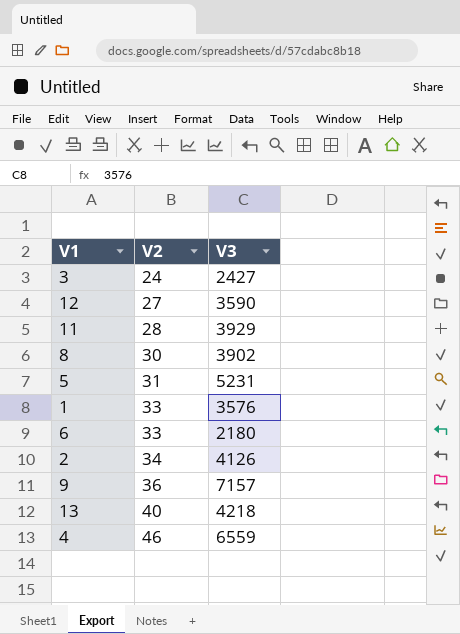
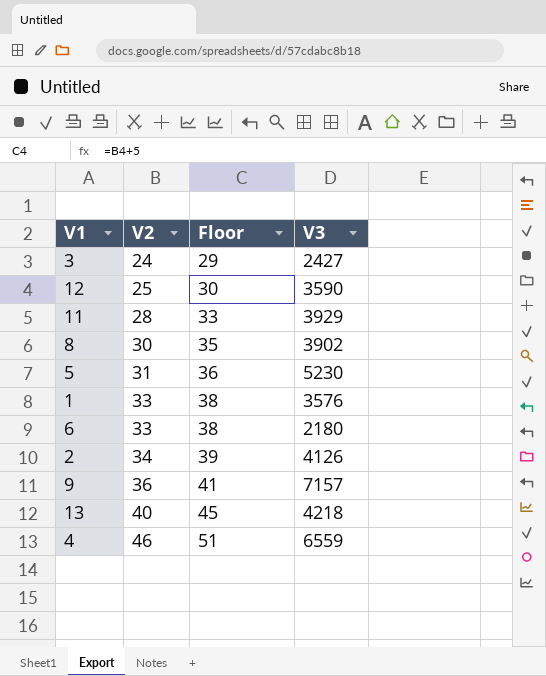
column Floor | formula: none -> [V2] + 5
12 | V2: 27 -> 25
5 | V3: 5231 -> 5230

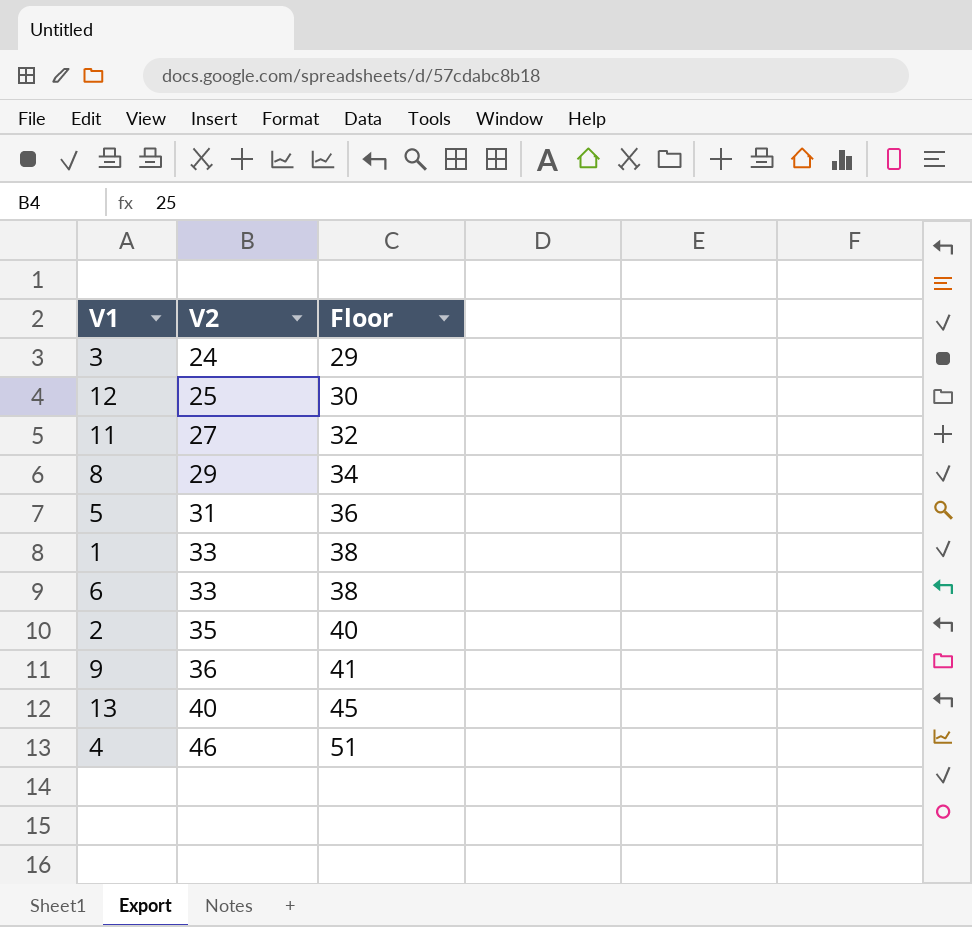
column V3 | position: 4 -> none
11 | V2: 28 -> 27
11 | Floor: 33 -> 32
8 | V2: 30 -> 29
8 | Floor: 35 -> 34
2 | V2: 34 -> 35
2 | Floor: 39 -> 40

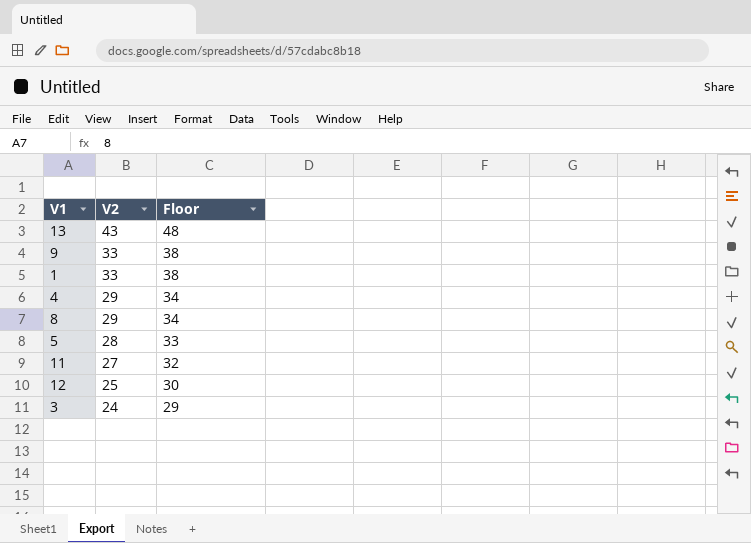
row order: V2 ascending -> V2 descending
row 6: 33 | 38 -> none
row 2: 35 | 40 -> none
13 | V2: 40 -> 43
13 | Floor: 45 -> 48
9 | V2: 36 -> 33
9 | Floor: 41 -> 38
4 | V2: 46 -> 29
4 | Floor: 51 -> 34
5 | V2: 31 -> 28
5 | Floor: 36 -> 33

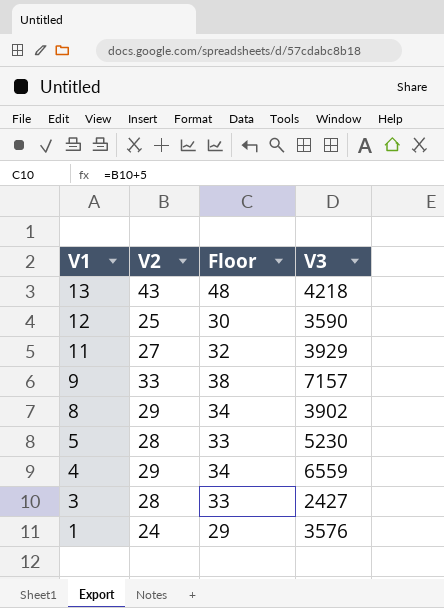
row order: V2 descending -> V1 descending
column V3 | position: none -> 4
3 | V2: 24 -> 28
3 | Floor: 29 -> 33
1 | V2: 33 -> 24
1 | Floor: 38 -> 29

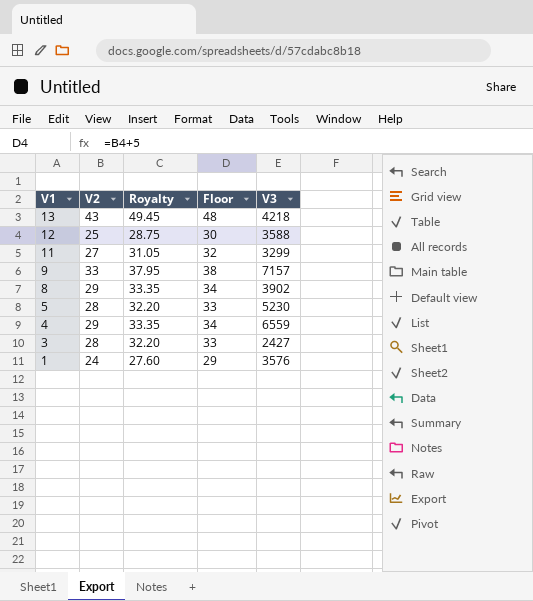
column Royalty | formula: none -> [V2] * 1.15
12 | V3: 3590 -> 3588
11 | V3: 3929 -> 3299

